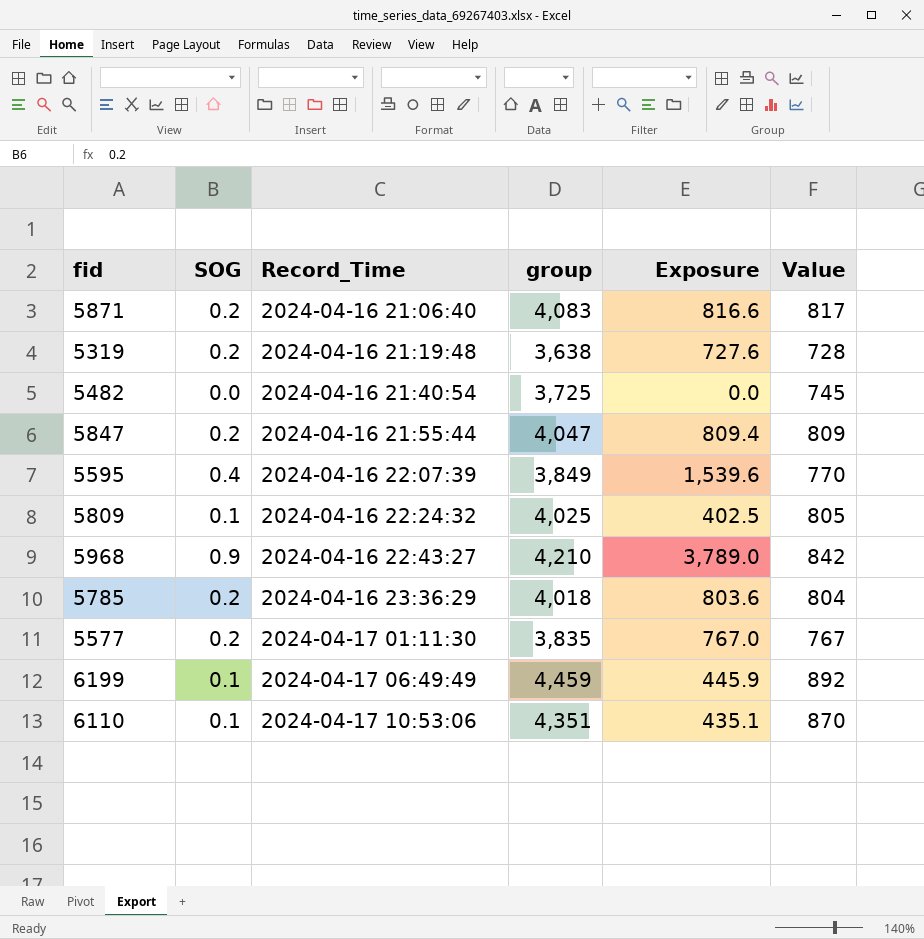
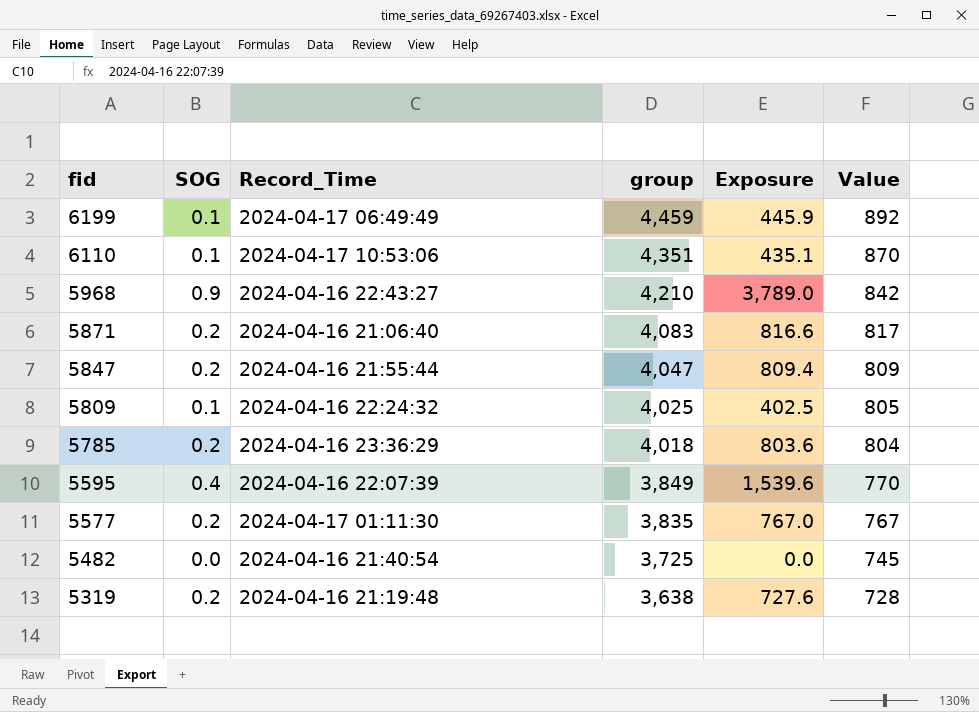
row order: Record_Time ascending -> fid descending

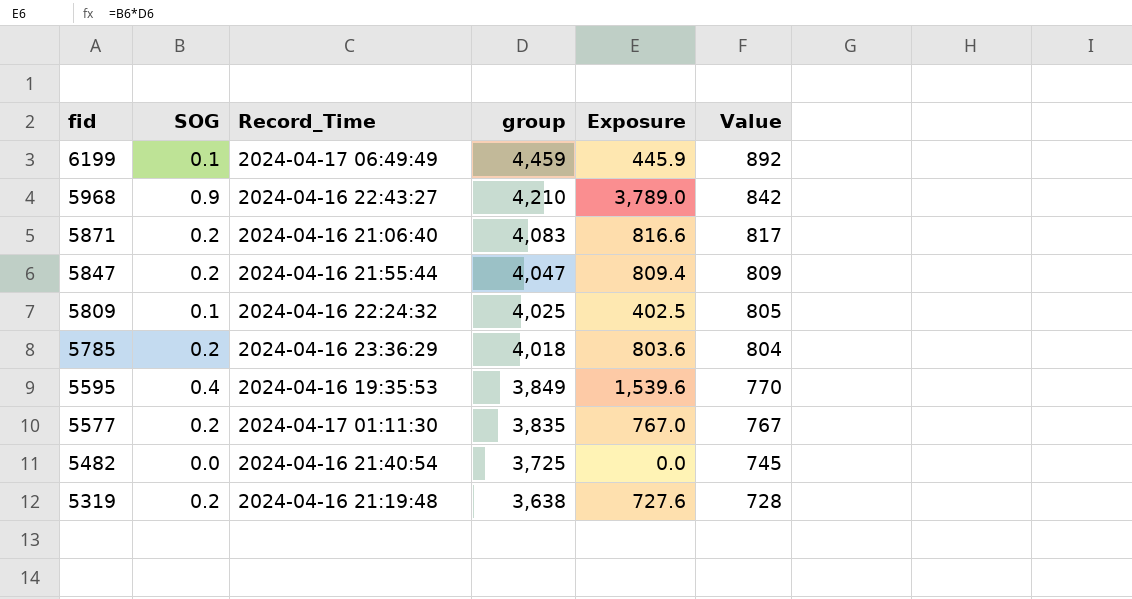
row 6110: 0.1 | 2024-04-17 10:53:06 | 4,351 | 435.1 | 870 -> none
5595 | Record_Time: 2024-04-16 22:07:39 -> 2024-04-16 19:35:53

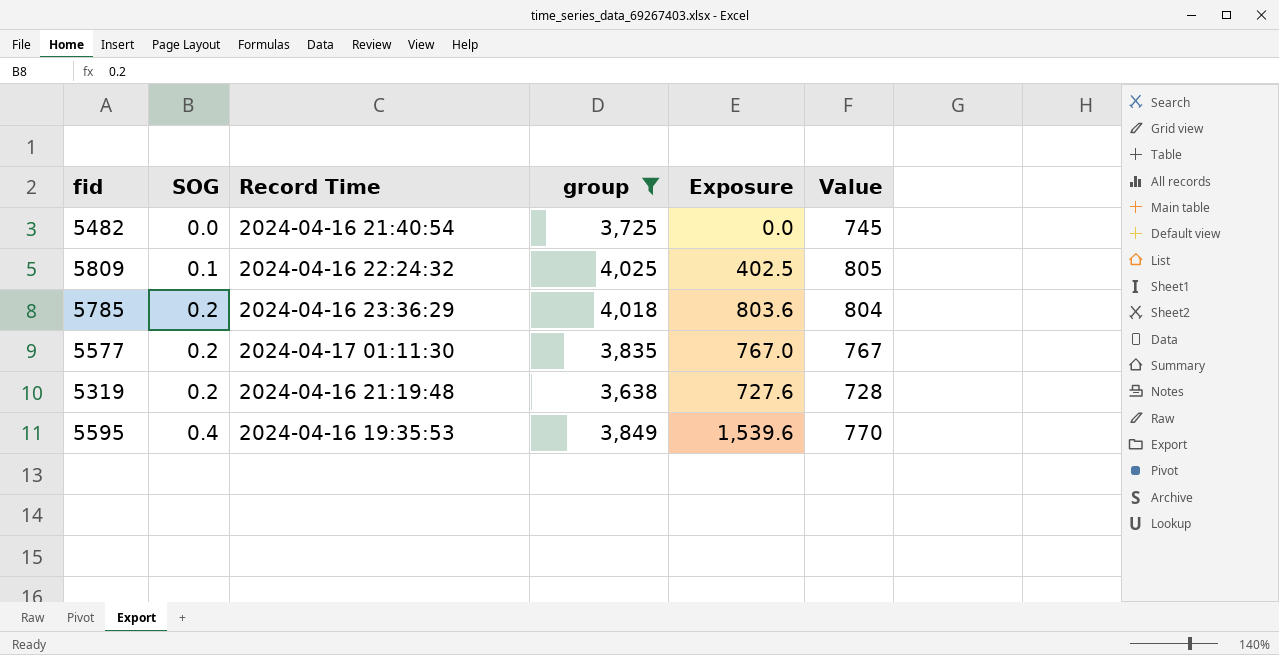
filter: none -> group <= 4,025
row order: fid descending -> SOG ascending
column name: Record_Time -> Record Time

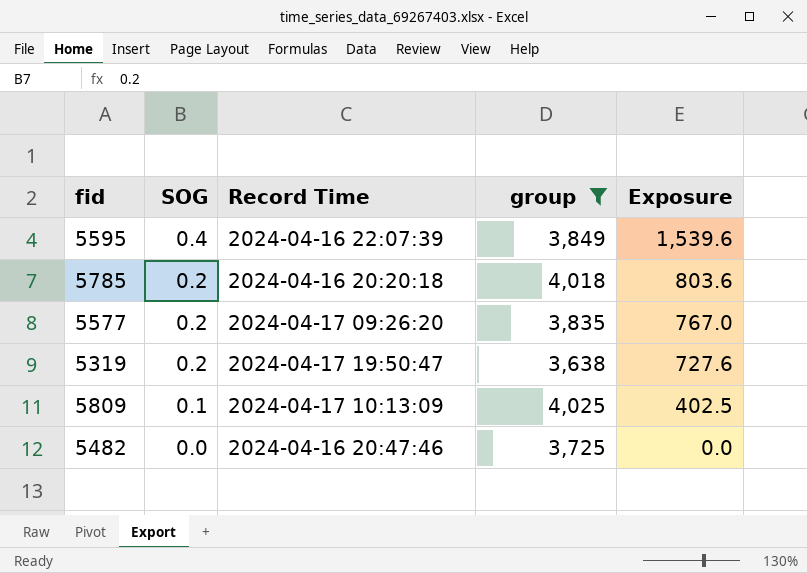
row order: SOG ascending -> SOG descending
column Value | formula: [group] * 0.2 -> none
5595 | Record Time: 2024-04-16 19:35:53 -> 2024-04-16 22:07:39
5785 | Record Time: 2024-04-16 23:36:29 -> 2024-04-16 20:20:18
5577 | Record Time: 2024-04-17 01:11:30 -> 2024-04-17 09:26:20
5319 | Record Time: 2024-04-16 21:19:48 -> 2024-04-17 19:50:47
5809 | Record Time: 2024-04-16 22:24:32 -> 2024-04-17 10:13:09
5482 | Record Time: 2024-04-16 21:40:54 -> 2024-04-16 20:47:46

